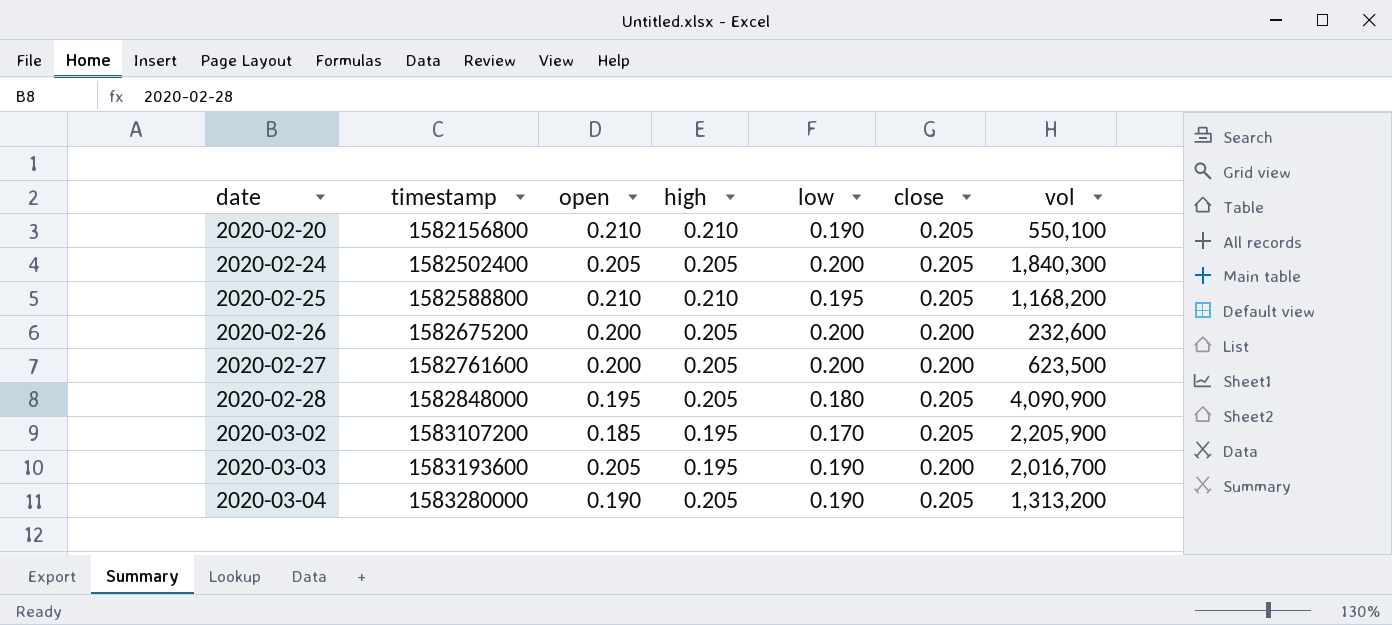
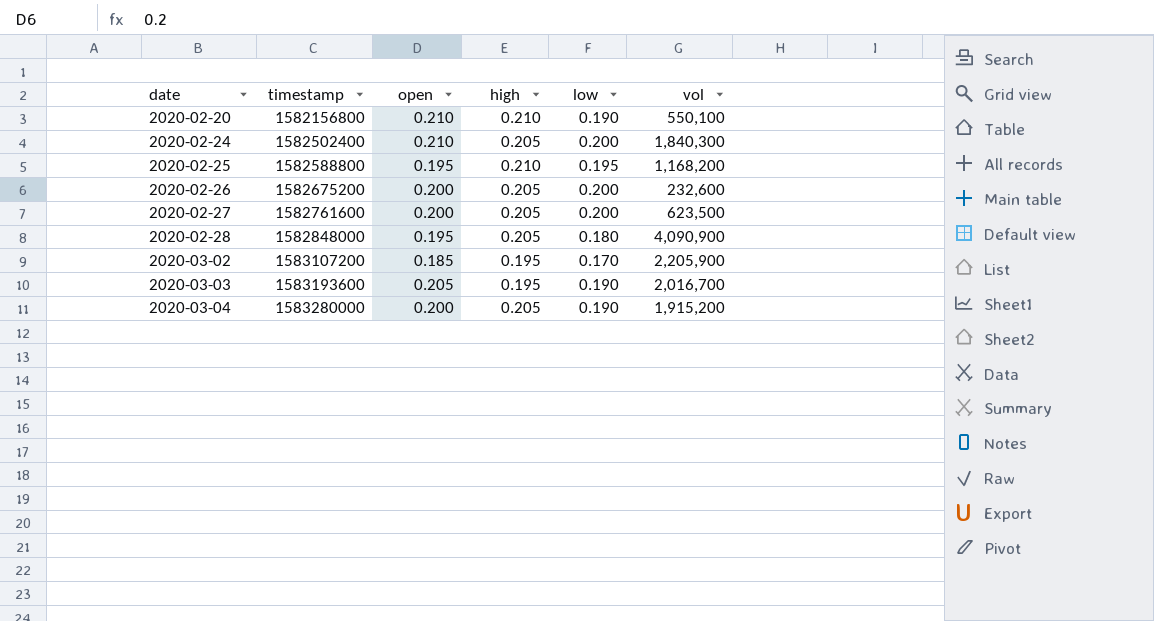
column close | position: 6 -> none
2020-02-24 | open: 0.205 -> 0.210
2020-02-25 | open: 0.210 -> 0.195
2020-03-04 | open: 0.190 -> 0.200
2020-03-04 | vol: 1,313,200 -> 1,915,200

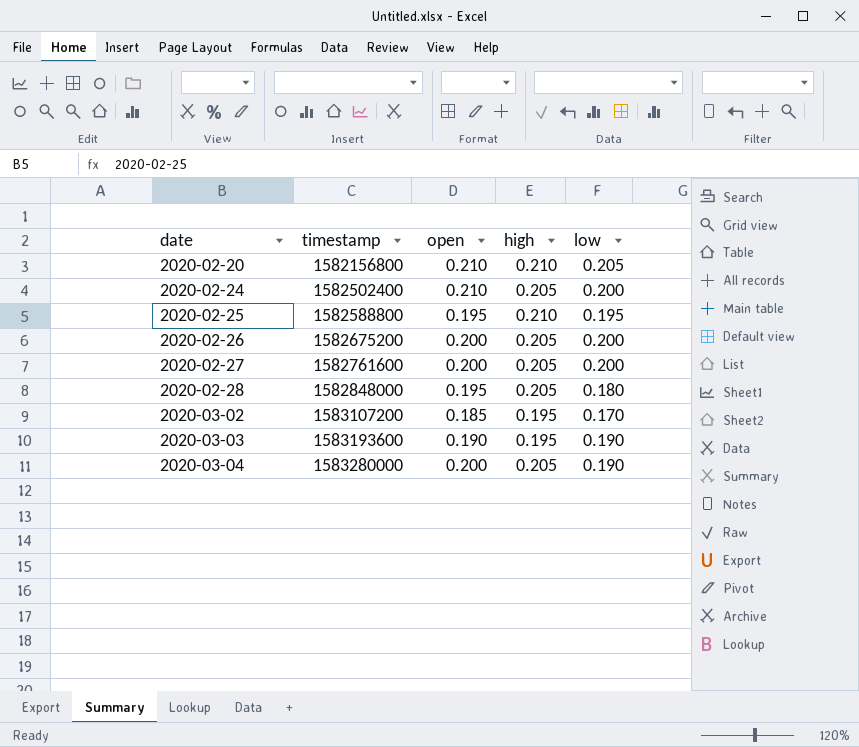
column vol | position: 6 -> none
2020-02-20 | low: 0.190 -> 0.205
2020-03-03 | open: 0.205 -> 0.190

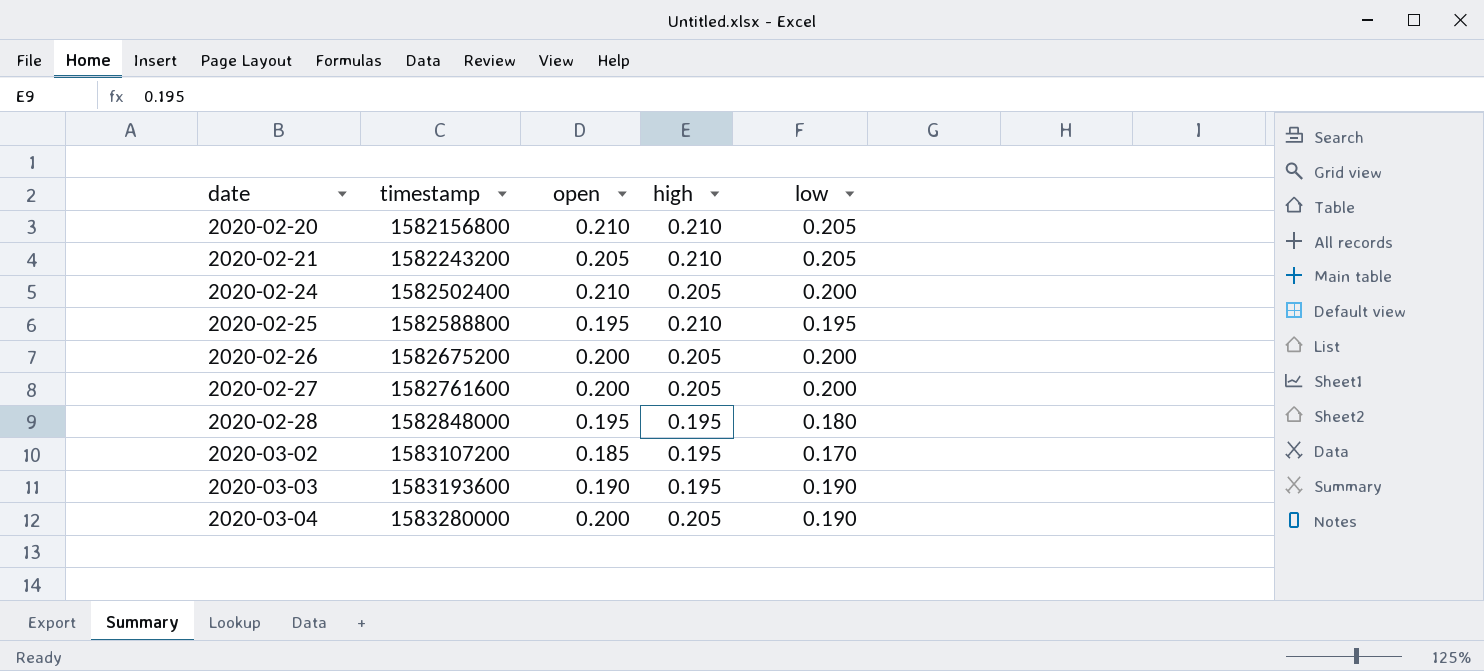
row 2020-02-21: none -> 1582243200 | 0.205 | 0.210 | 0.205
2020-02-28 | high: 0.205 -> 0.195

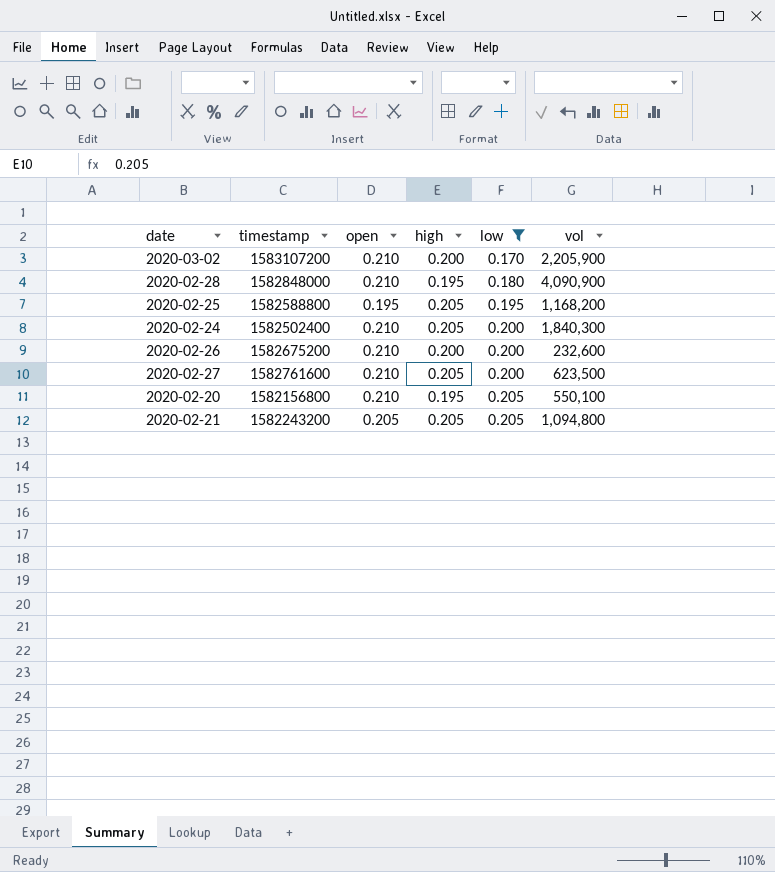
filter: none -> low != 0.190
row order: date ascending -> low ascending
column vol | position: none -> 6
2020-03-02 | open: 0.185 -> 0.210
2020-03-02 | high: 0.195 -> 0.200
2020-02-28 | open: 0.195 -> 0.210
2020-02-25 | high: 0.210 -> 0.205
2020-02-26 | open: 0.200 -> 0.210
2020-02-26 | high: 0.205 -> 0.200
2020-02-27 | open: 0.200 -> 0.210
2020-02-20 | high: 0.210 -> 0.195
2020-02-21 | high: 0.210 -> 0.205

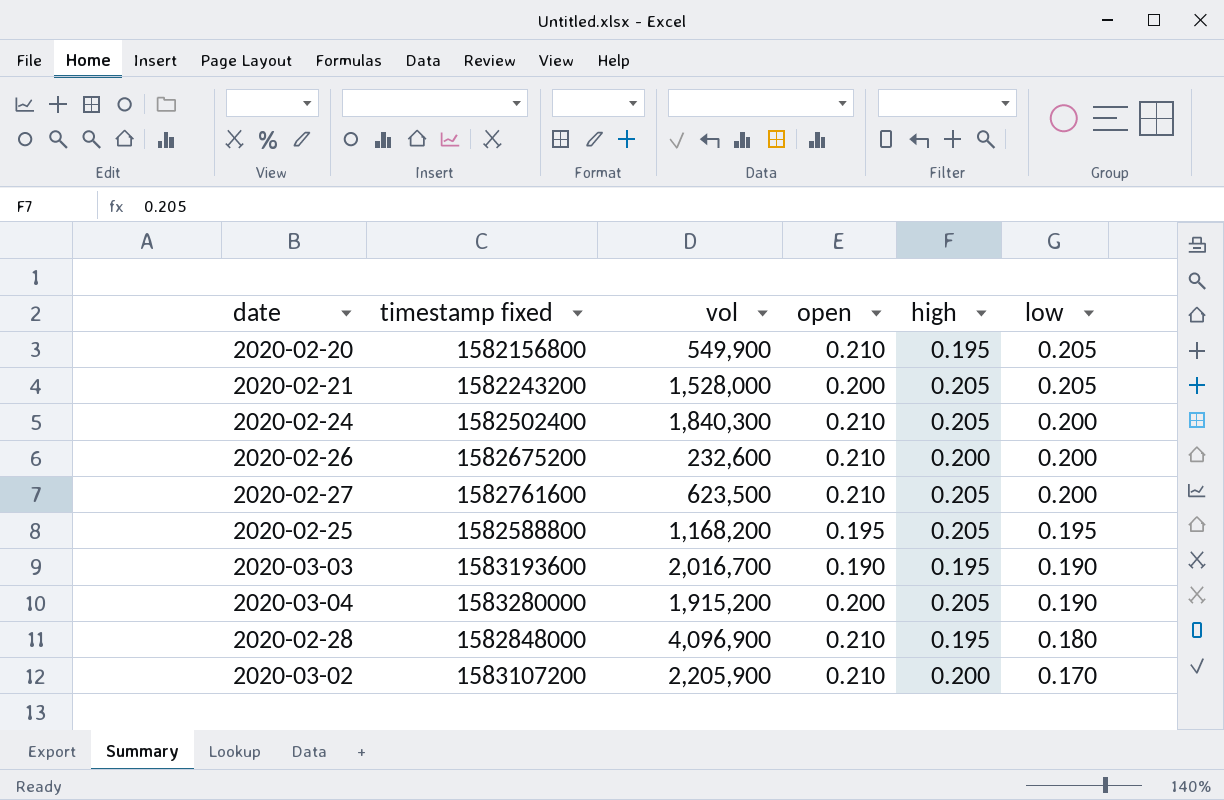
filter: low != 0.190 -> none
row order: low ascending -> low descending
column name: timestamp -> timestamp fixed
column vol | position: 6 -> 3
2020-02-20 | vol: 550,100 -> 549,900
2020-02-21 | vol: 1,094,800 -> 1,528,000
2020-02-21 | open: 0.205 -> 0.200
2020-02-28 | vol: 4,090,900 -> 4,096,900

